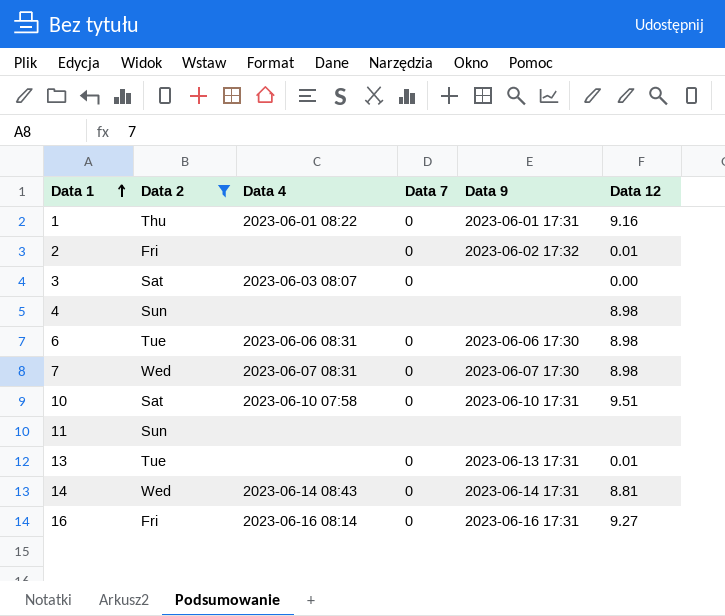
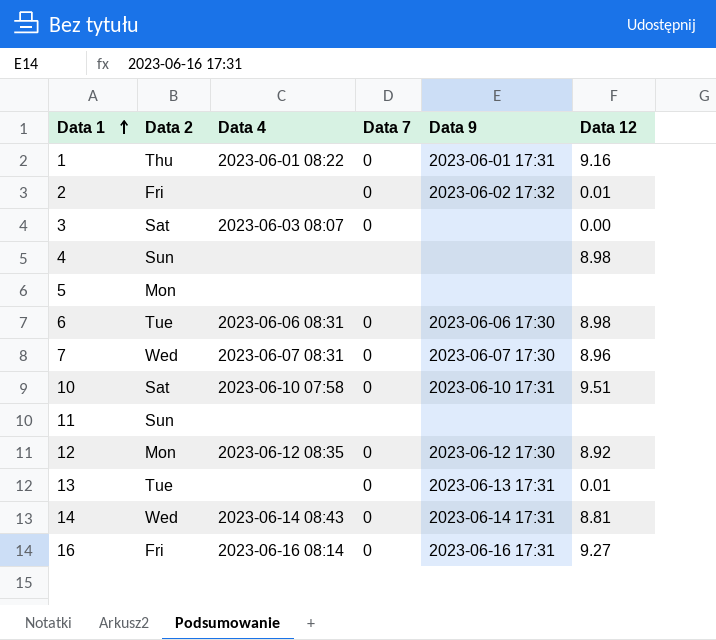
filter: Data 2 != Mon -> none
7 | Data 12: 8.98 -> 8.96

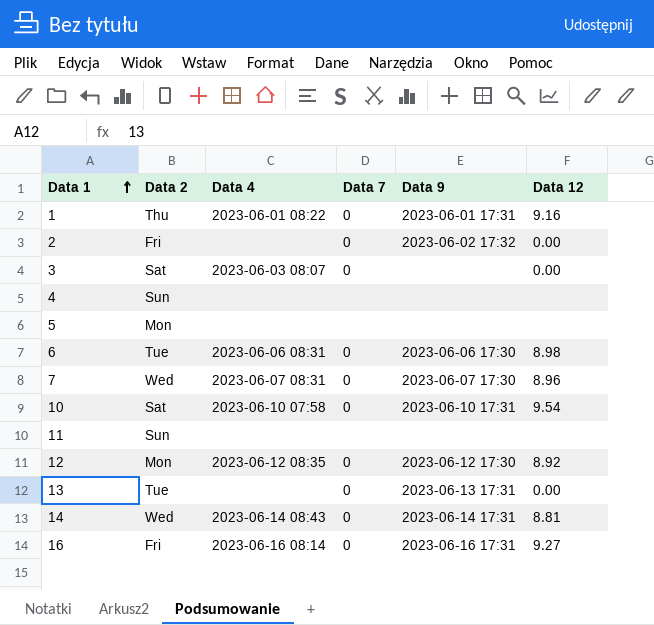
2 | Data 12: 0.01 -> 0.00
4 | Data 12: 8.98 -> none
10 | Data 12: 9.51 -> 9.54
13 | Data 12: 0.01 -> 0.00

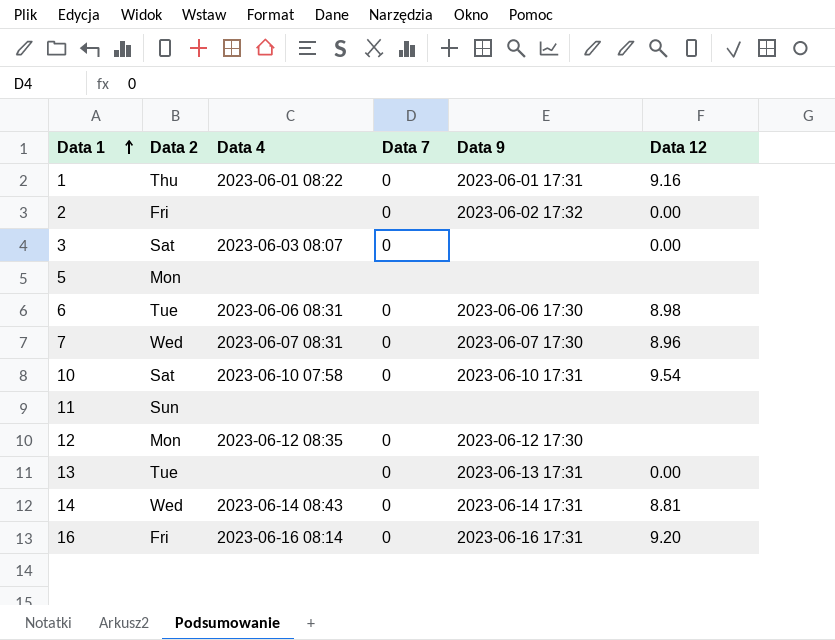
row 4: Sun | none | none | none | none -> none
12 | Data 12: 8.92 -> none
16 | Data 12: 9.27 -> 9.20

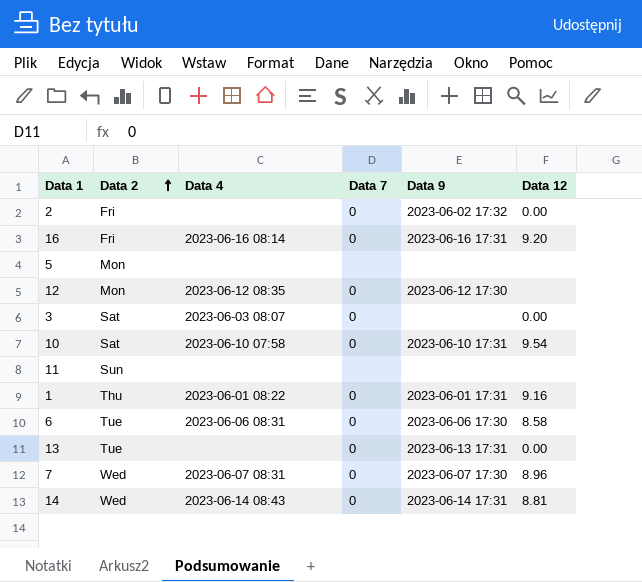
row order: Data 1 ascending -> Data 2 ascending
6 | Data 12: 8.98 -> 8.58

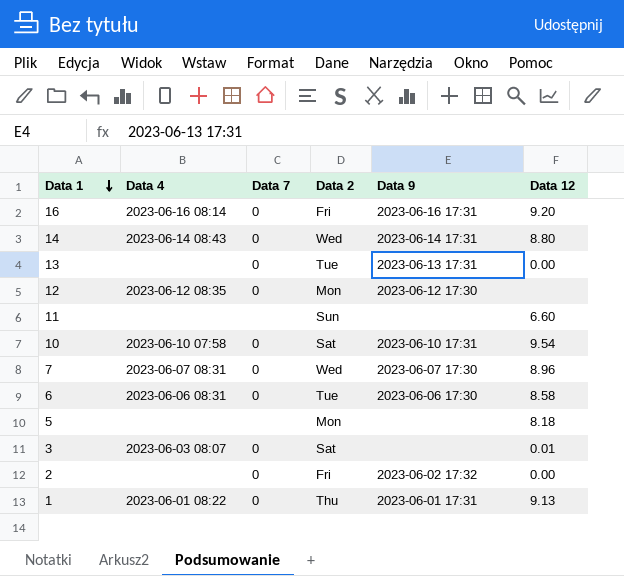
row order: Data 2 ascending -> Data 1 descending
column Data 2 | position: 2 -> 4
14 | Data 12: 8.81 -> 8.80
11 | Data 12: none -> 6.60
5 | Data 12: none -> 8.18
3 | Data 12: 0.00 -> 0.01
1 | Data 12: 9.16 -> 9.13

